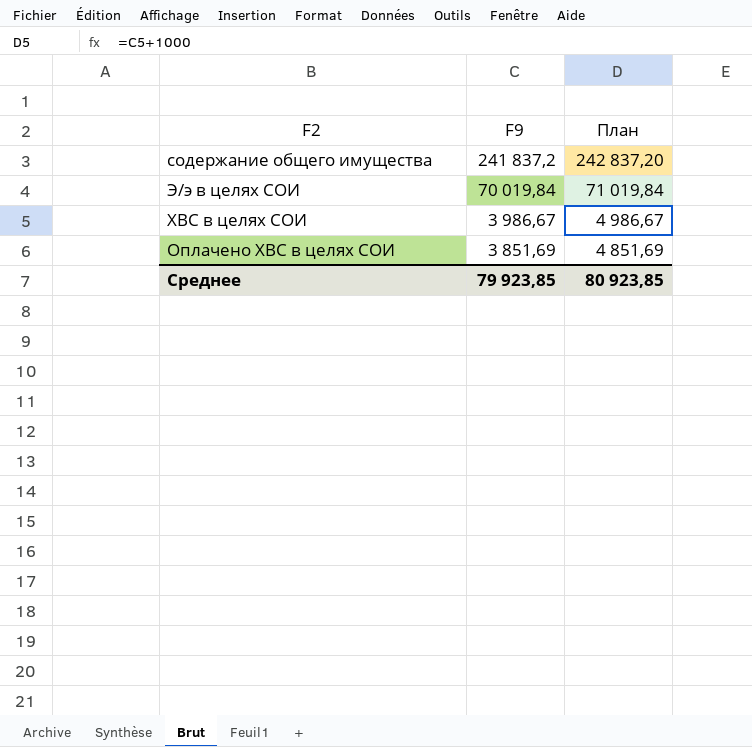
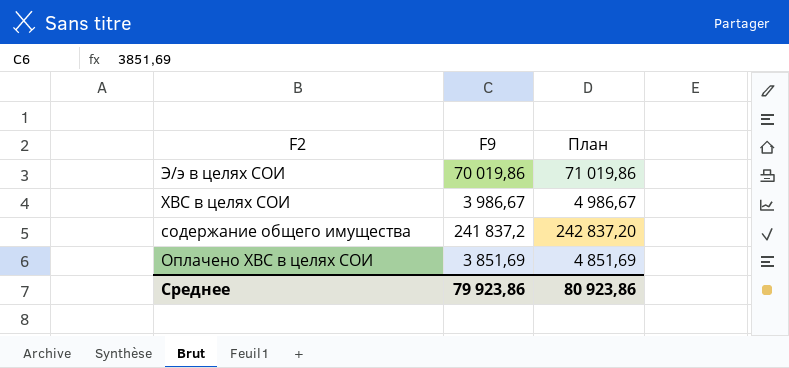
row order: F9 descending -> F2 descending
Э/э в целях СОИ | F9: 70 019,84 -> 70 019,86
Э/э в целях СОИ | План: 71 019,84 -> 71 019,86
Среднее | F9: 79 923,85 -> 79 923,86
Среднее | План: 80 923,85 -> 80 923,86

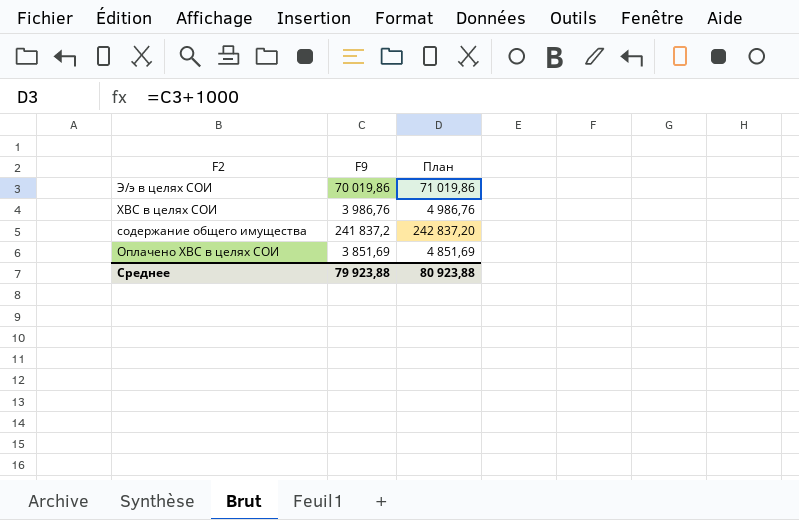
ХВС в целях СОИ | F9: 3 986,67 -> 3 986,76
ХВС в целях СОИ | План: 4 986,67 -> 4 986,76
Среднее | F9: 79 923,86 -> 79 923,88
Среднее | План: 80 923,86 -> 80 923,88

